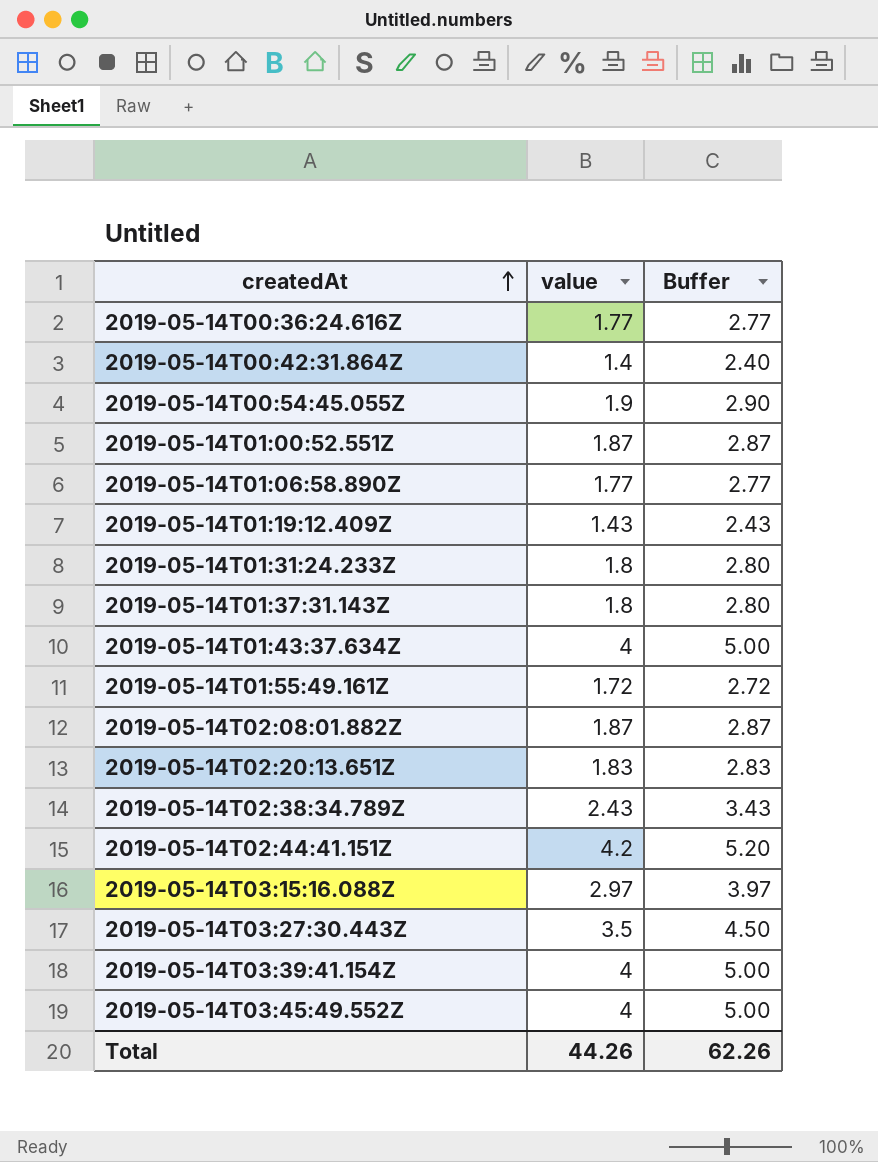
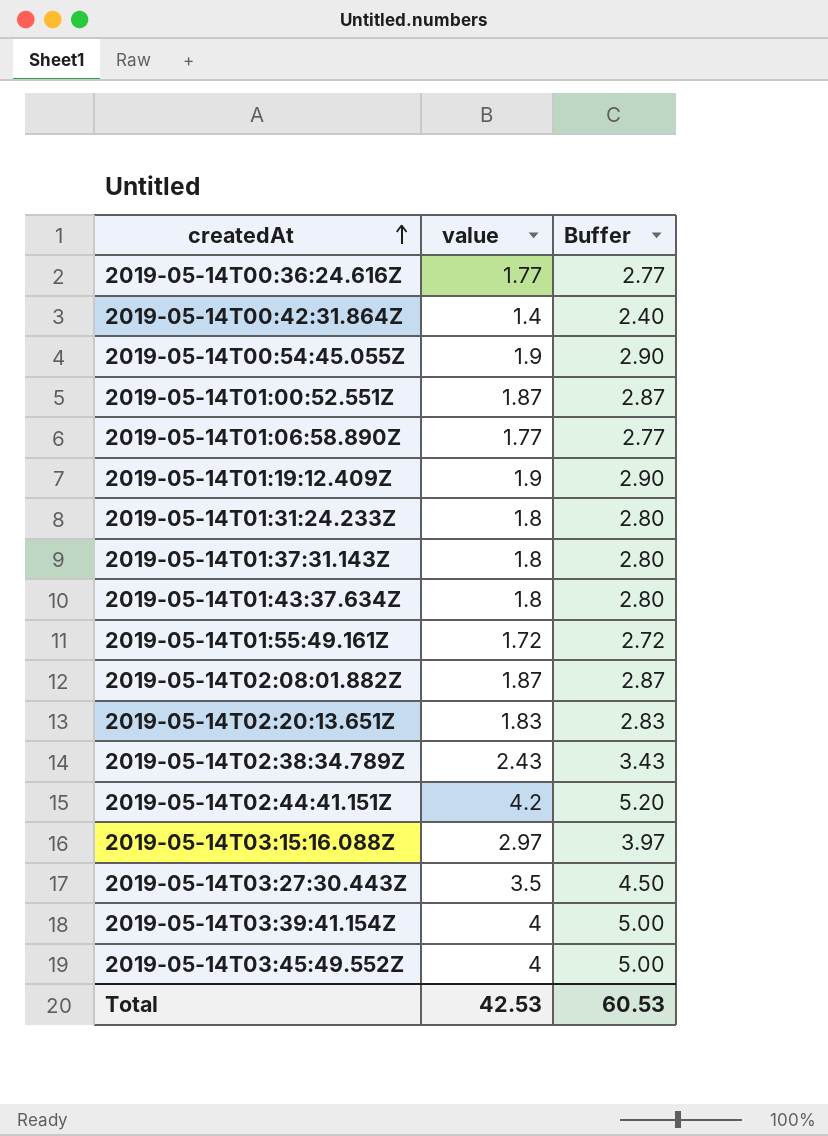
2019-05-14T01:19:12.409Z | value: 1.43 -> 1.9
2019-05-14T01:19:12.409Z | Buffer: 2.43 -> 2.90
2019-05-14T01:43:37.634Z | value: 4 -> 1.8
2019-05-14T01:43:37.634Z | Buffer: 5.00 -> 2.80
Total | value: 44.26 -> 42.53
Total | Buffer: 62.26 -> 60.53

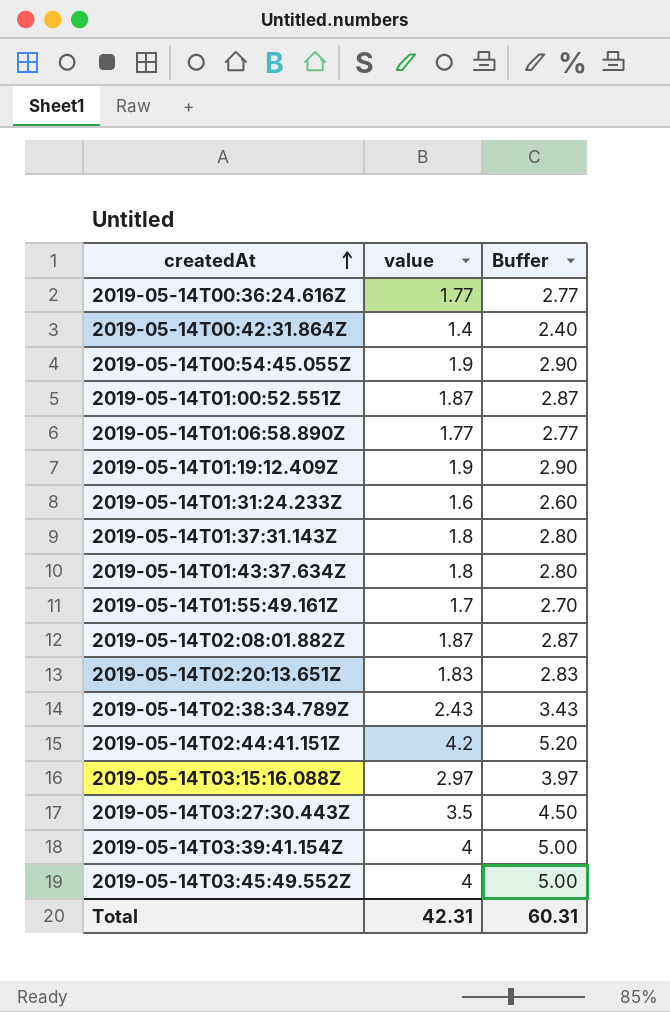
2019-05-14T01:31:24.233Z | value: 1.8 -> 1.6
2019-05-14T01:31:24.233Z | Buffer: 2.80 -> 2.60
2019-05-14T01:55:49.161Z | value: 1.72 -> 1.7
2019-05-14T01:55:49.161Z | Buffer: 2.72 -> 2.70
Total | value: 42.53 -> 42.31
Total | Buffer: 60.53 -> 60.31

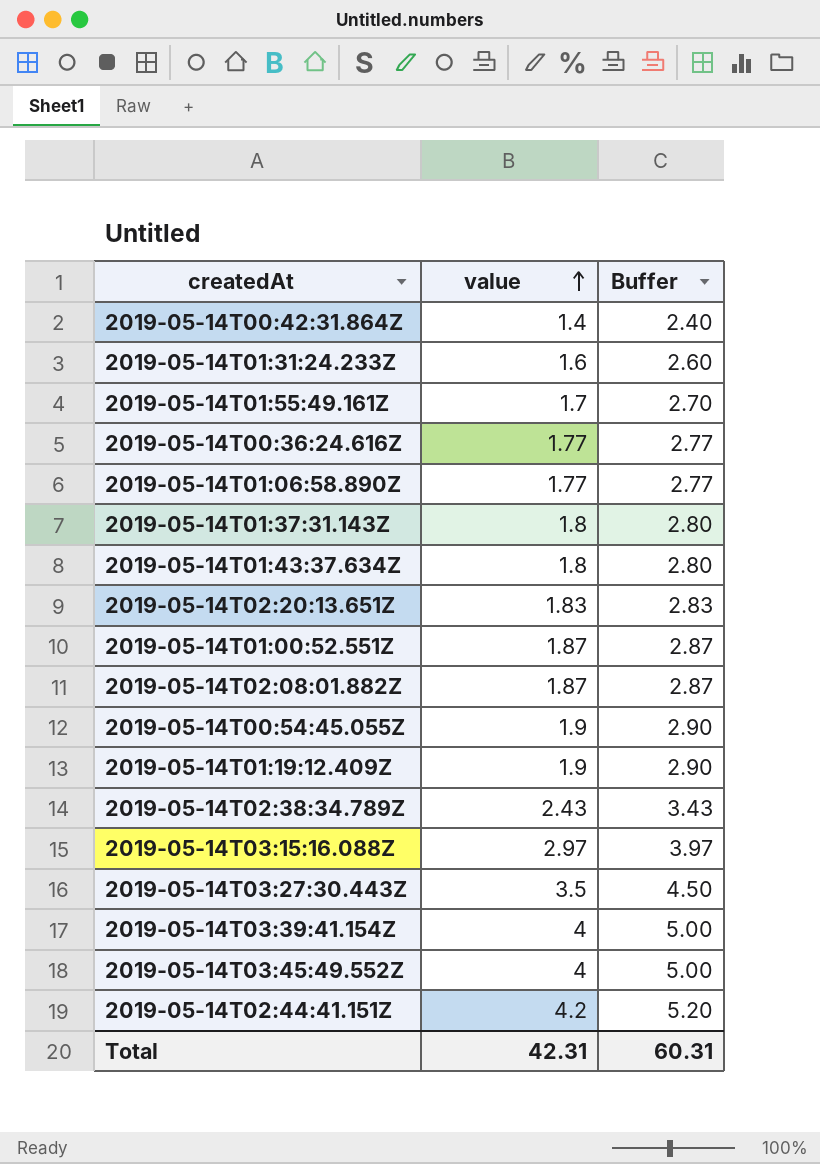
row order: createdAt ascending -> value ascending

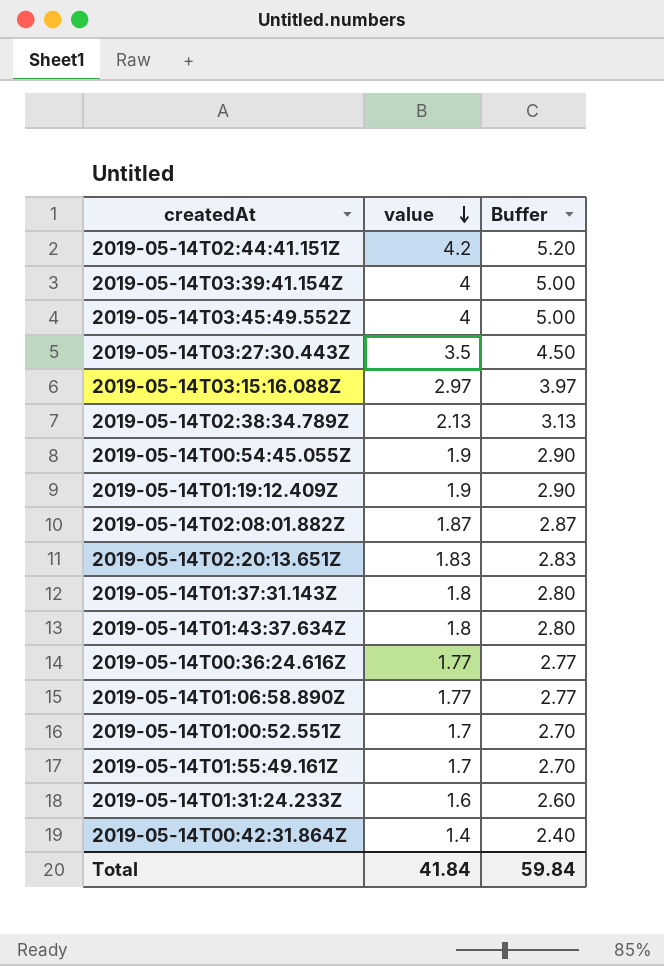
row order: value ascending -> value descending
2019-05-14T02:38:34.789Z | value: 2.43 -> 2.13
2019-05-14T02:38:34.789Z | Buffer: 3.43 -> 3.13
2019-05-14T01:00:52.551Z | value: 1.87 -> 1.7
2019-05-14T01:00:52.551Z | Buffer: 2.87 -> 2.70
Total | value: 42.31 -> 41.84
Total | Buffer: 60.31 -> 59.84

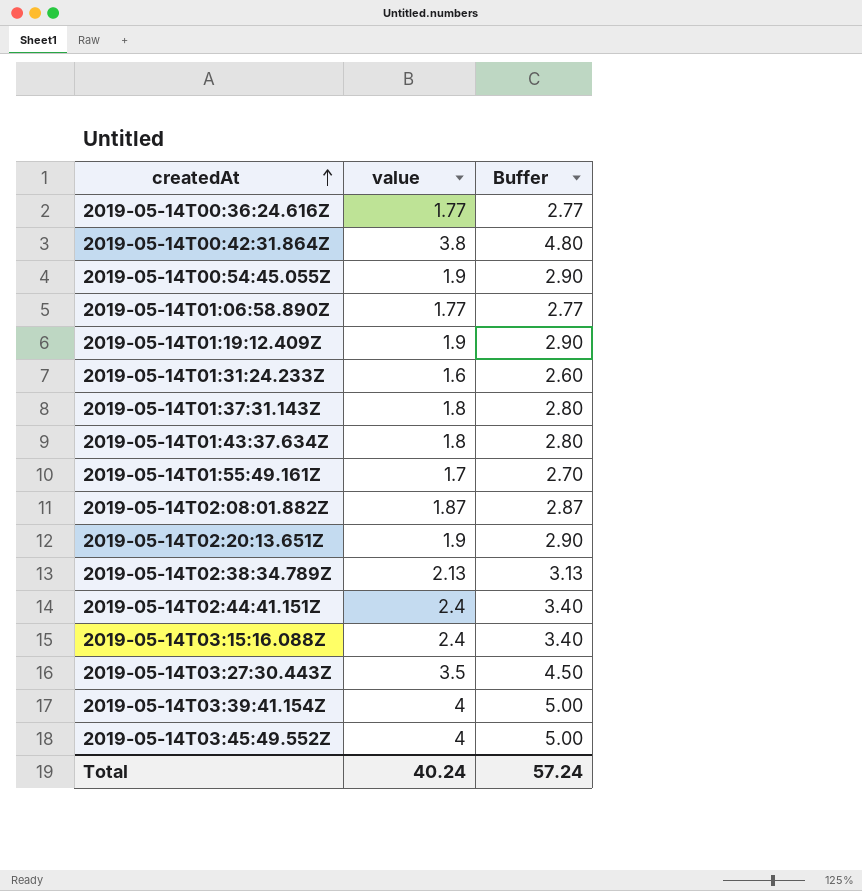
row order: value descending -> createdAt ascending
row 2019-05-14T01:00:52.551Z: 1.7 | 2.70 -> none
2019-05-14T00:42:31.864Z | value: 1.4 -> 3.8
2019-05-14T00:42:31.864Z | Buffer: 2.40 -> 4.80
2019-05-14T02:20:13.651Z | value: 1.83 -> 1.9
2019-05-14T02:20:13.651Z | Buffer: 2.83 -> 2.90
2019-05-14T02:44:41.151Z | value: 4.2 -> 2.4
2019-05-14T02:44:41.151Z | Buffer: 5.20 -> 3.40
2019-05-14T03:15:16.088Z | value: 2.97 -> 2.4
2019-05-14T03:15:16.088Z | Buffer: 3.97 -> 3.40
Total | value: 41.84 -> 40.24
Total | Buffer: 59.84 -> 57.24

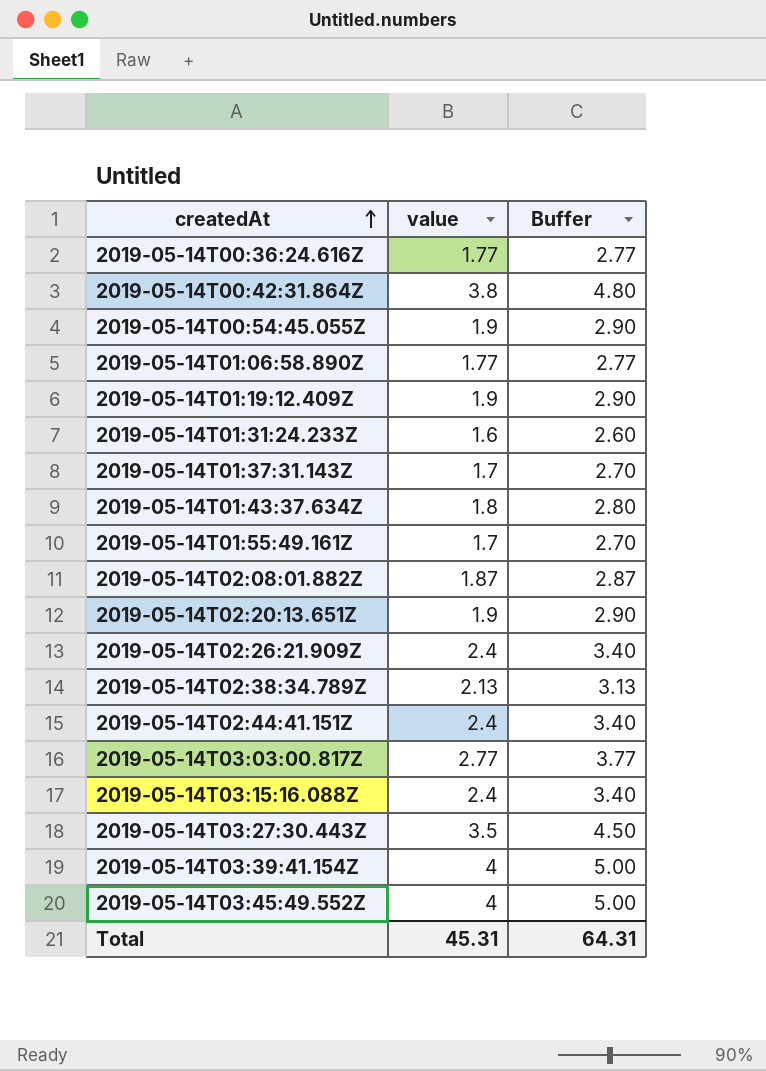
2019-05-14T01:37:31.143Z | value: 1.8 -> 1.7
2019-05-14T01:37:31.143Z | Buffer: 2.80 -> 2.70
row 2019-05-14T02:26:21.909Z: none -> 2.4 | 3.40
row 2019-05-14T03:03:00.817Z: none -> 2.77 | 3.77
Total | value: 40.24 -> 45.31
Total | Buffer: 57.24 -> 64.31

